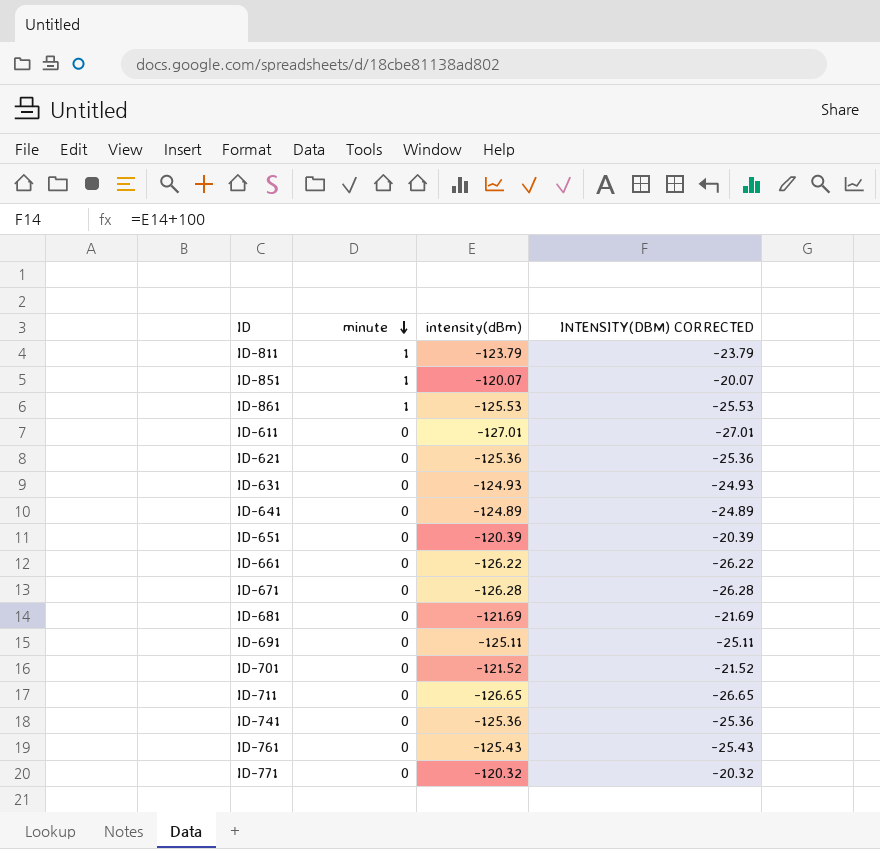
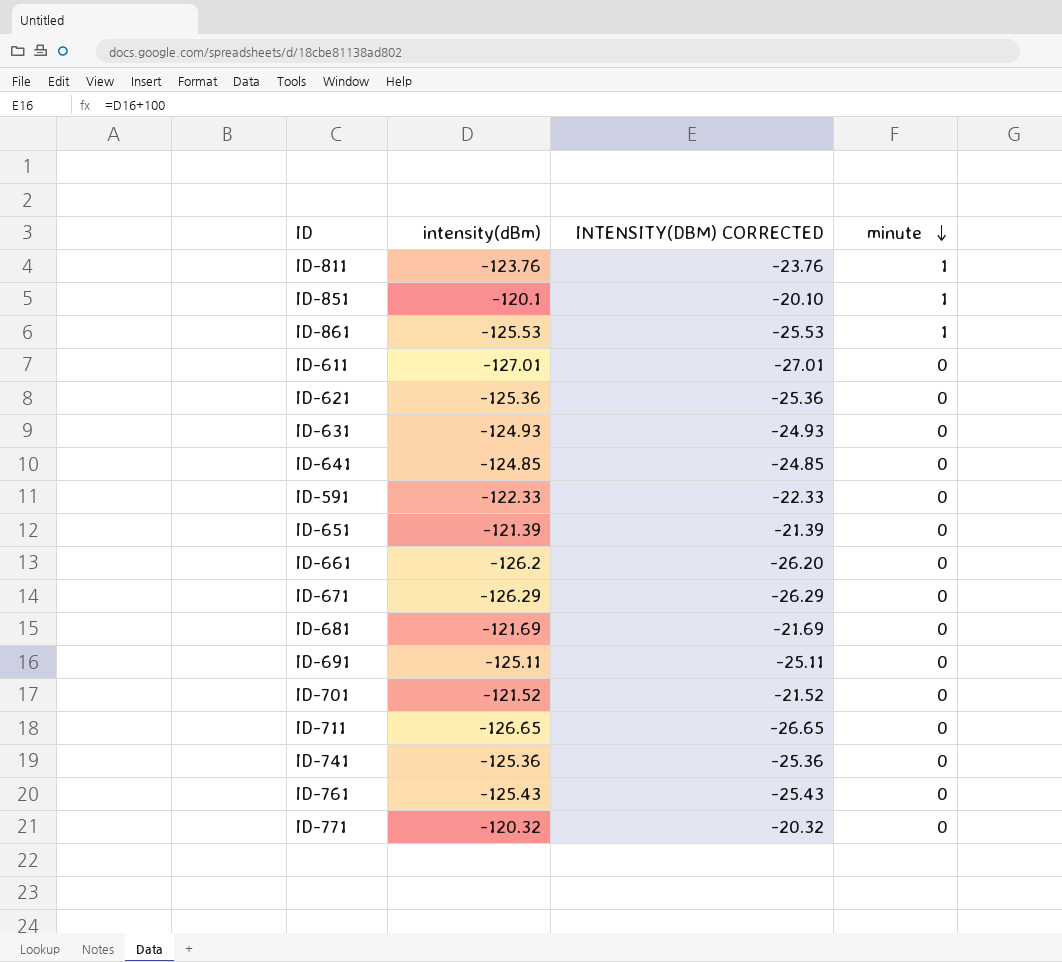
column minute | position: 2 -> 4
ID-811 | intensity(dBm): -123.79 -> -123.76
ID-811 | INTENSITY(DBM) CORRECTED: -23.79 -> -23.76
ID-851 | intensity(dBm): -120.07 -> -120.1
ID-851 | INTENSITY(DBM) CORRECTED: -20.07 -> -20.10
ID-641 | intensity(dBm): -124.89 -> -124.85
ID-641 | INTENSITY(DBM) CORRECTED: -24.89 -> -24.85
row ID-591: none -> -122.33 | -22.33 | 0
ID-651 | intensity(dBm): -120.39 -> -121.39
ID-651 | INTENSITY(DBM) CORRECTED: -20.39 -> -21.39
ID-661 | intensity(dBm): -126.22 -> -126.2
ID-661 | INTENSITY(DBM) CORRECTED: -26.22 -> -26.20
ID-671 | intensity(dBm): -126.28 -> -126.29
ID-671 | INTENSITY(DBM) CORRECTED: -26.28 -> -26.29

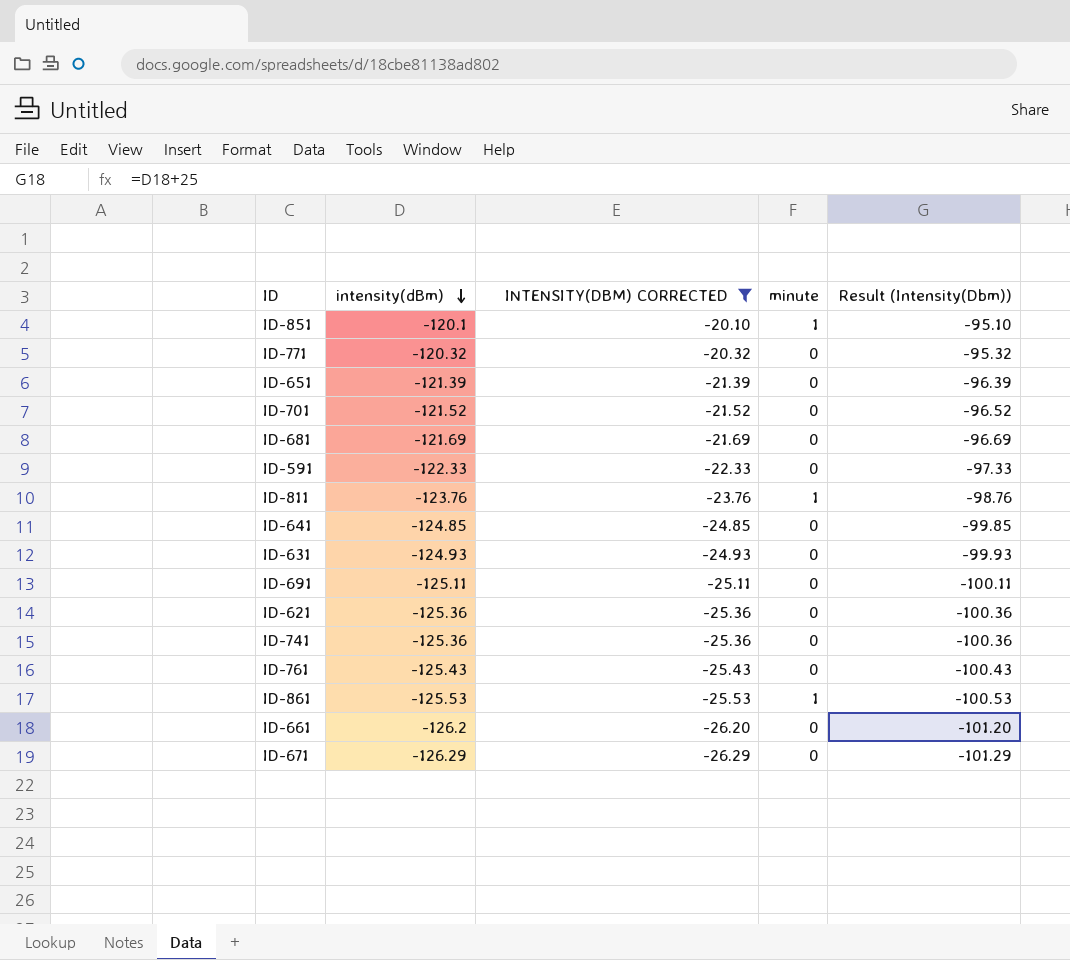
filter: none -> INTENSITY(DBM) CORRECTED >= -26.29
row order: minute descending -> intensity(dBm) descending
column Result (Intensity(Dbm)) | formula: none -> [intensity(dBm)] + 25

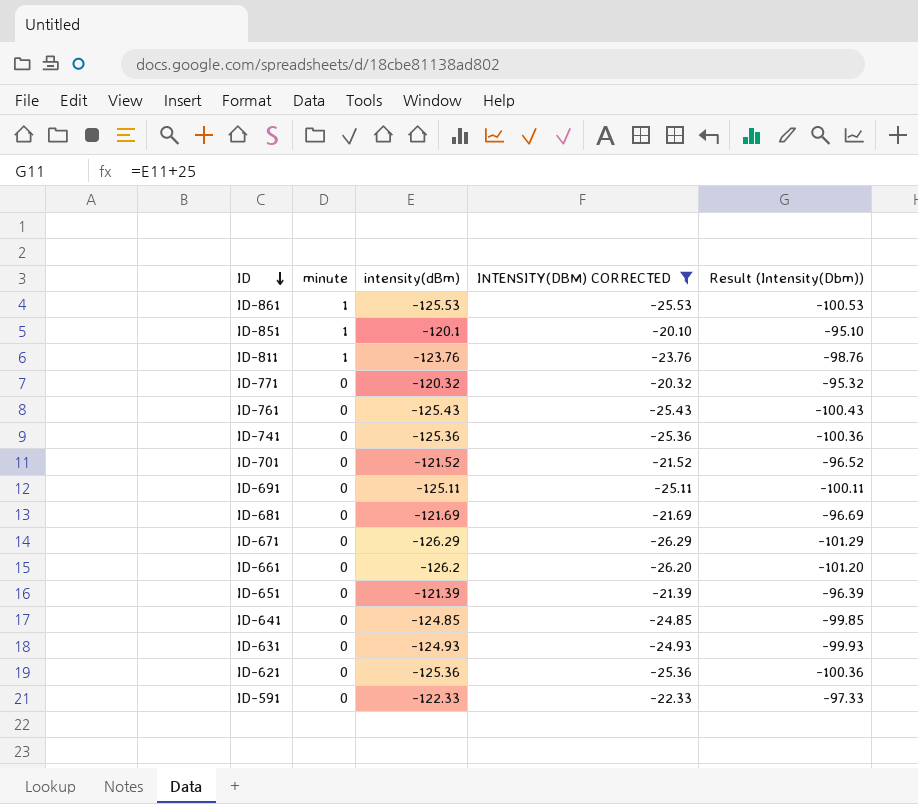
row order: intensity(dBm) descending -> ID descending
column minute | position: 4 -> 2

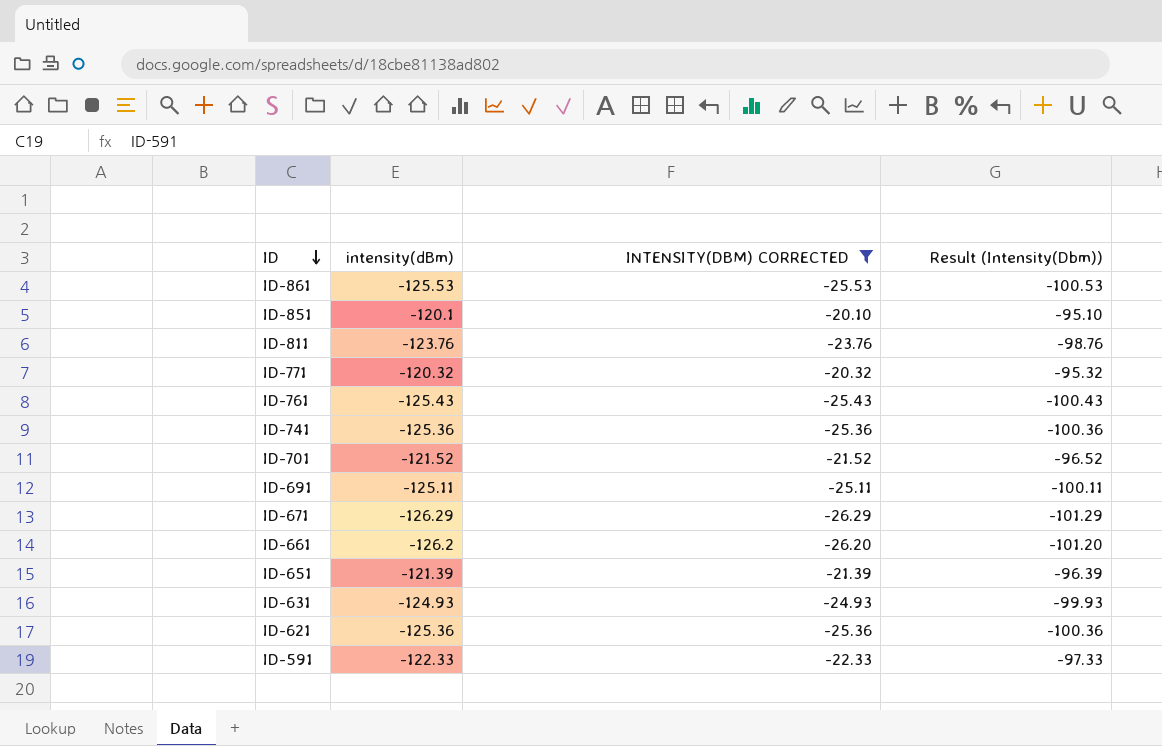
column minute | position: 2 -> none
row ID-681: 0 | -121.69 | -21.69 | -96.69 -> none
row ID-641: 0 | -124.85 | -24.85 | -99.85 -> none

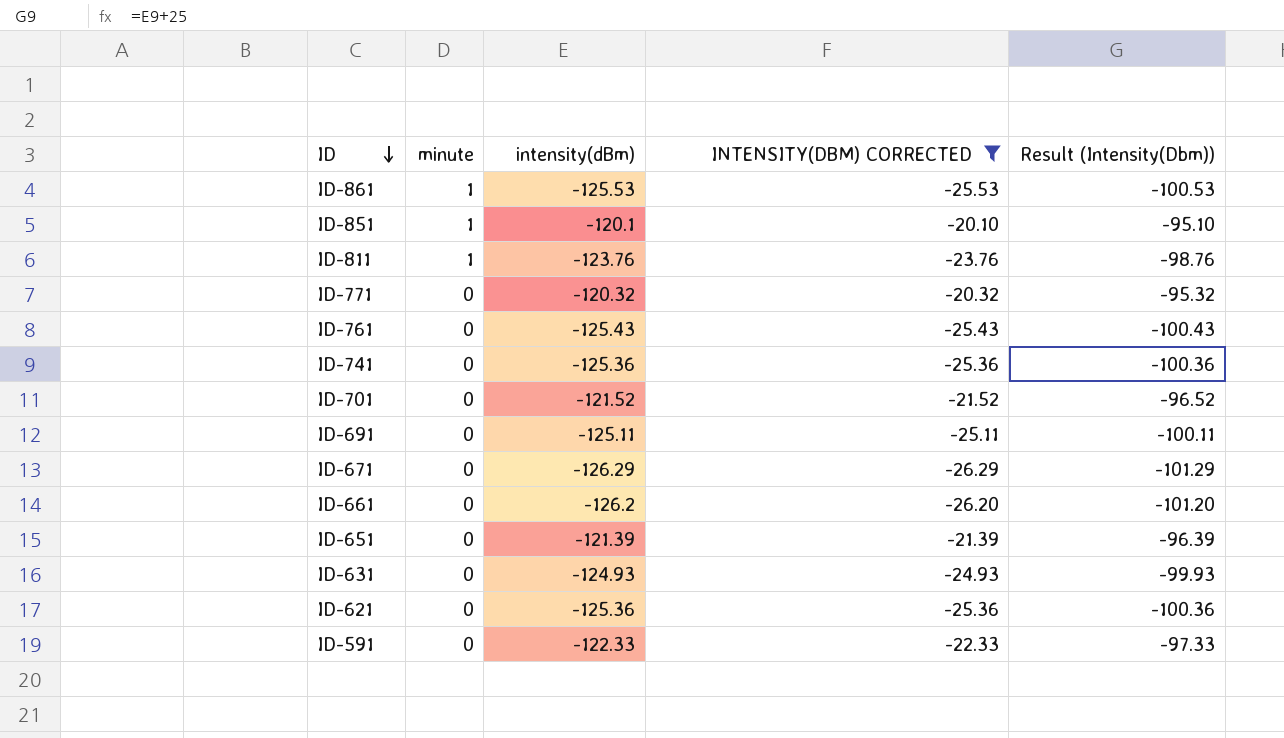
column minute | position: none -> 2

